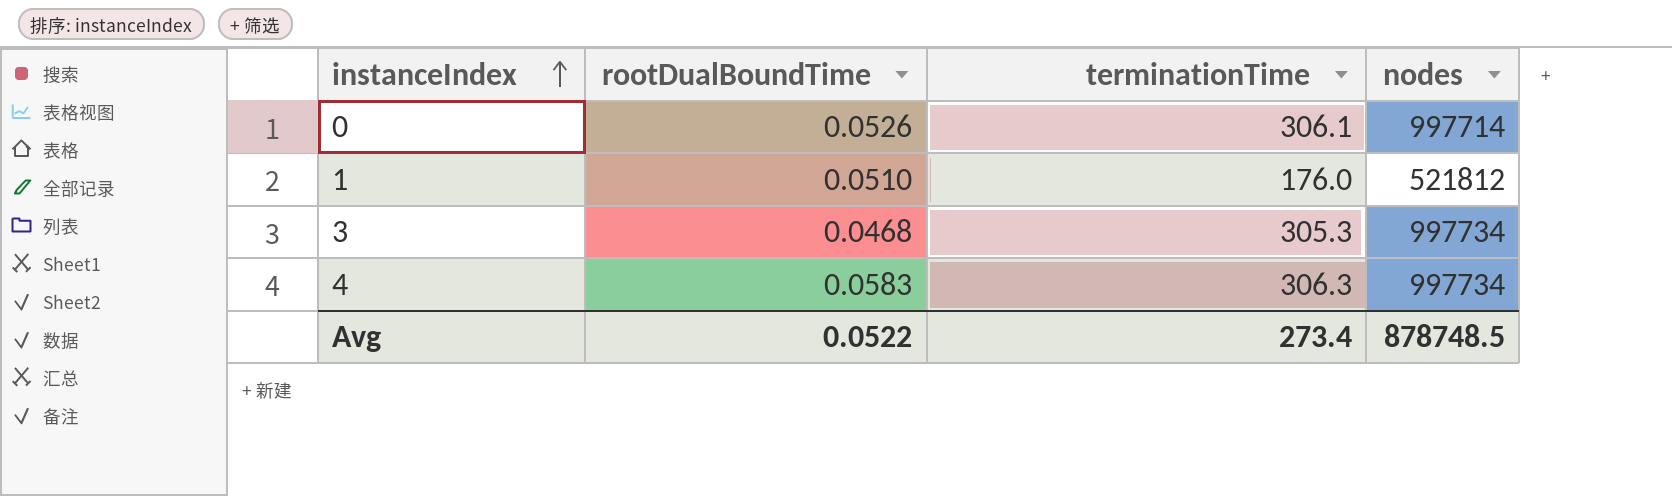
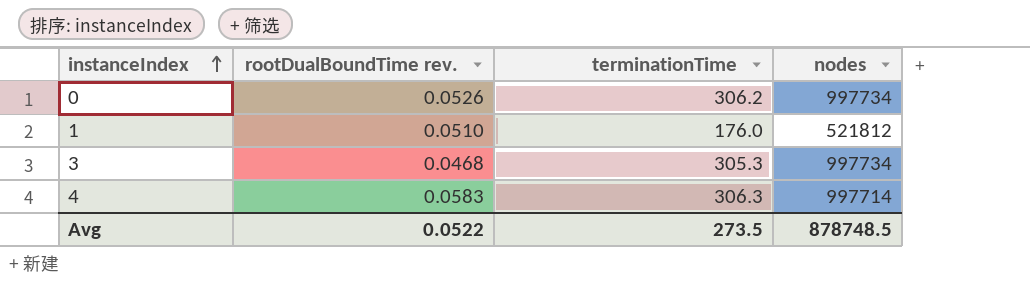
column name: rootDualBoundTime -> rootDualBoundTime rev.
0 | terminationTime: 306.1 -> 306.2
0 | nodes: 997714 -> 997734
4 | nodes: 997734 -> 997714
Avg | terminationTime: 273.4 -> 273.5

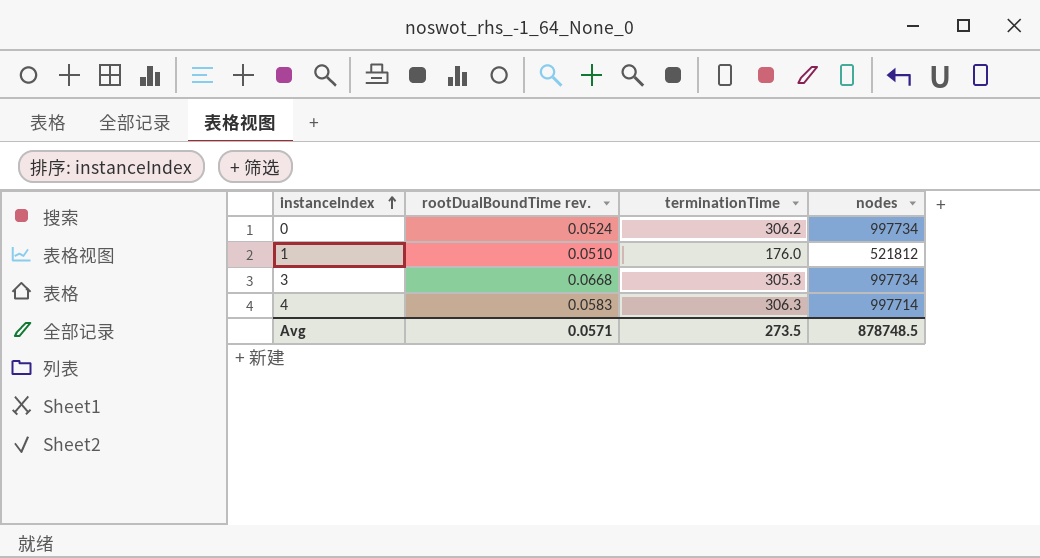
0 | rootDualBoundTime rev.: 0.0526 -> 0.0524
3 | rootDualBoundTime rev.: 0.0468 -> 0.0668
Avg | rootDualBoundTime rev.: 0.0522 -> 0.0571

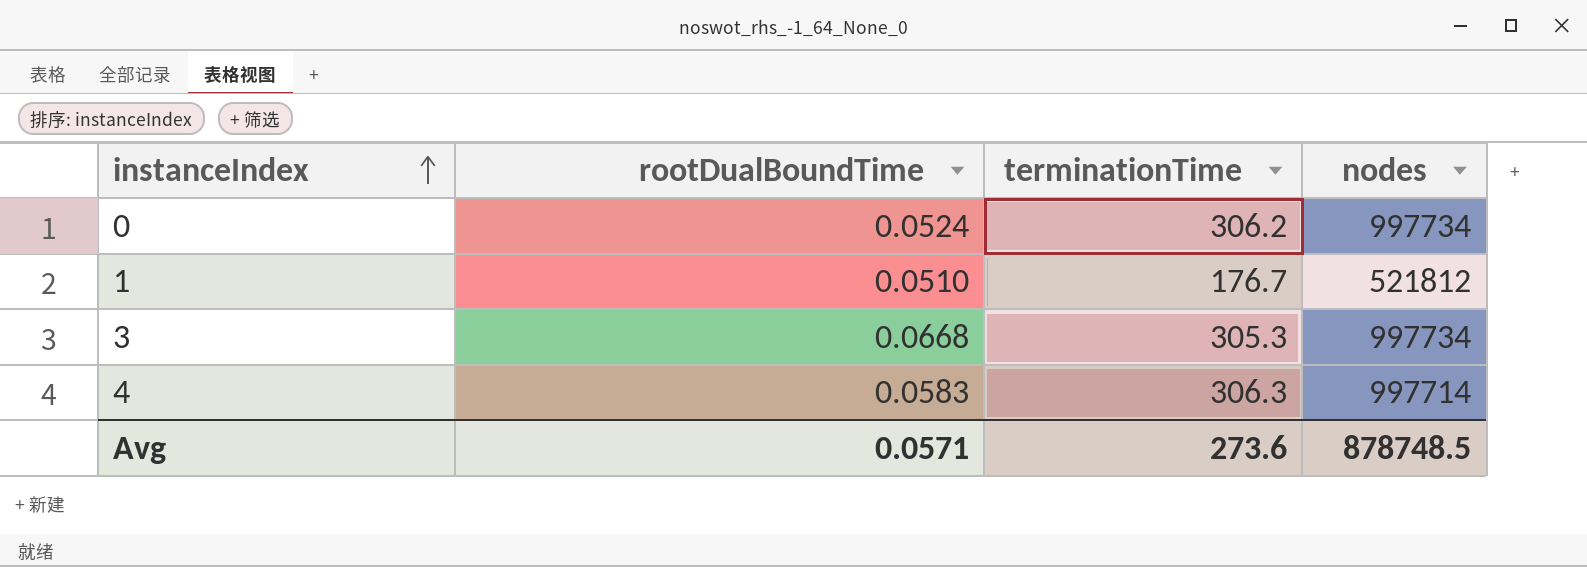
column name: rootDualBoundTime rev. -> rootDualBoundTime
1 | terminationTime: 176.0 -> 176.7
Avg | terminationTime: 273.5 -> 273.6

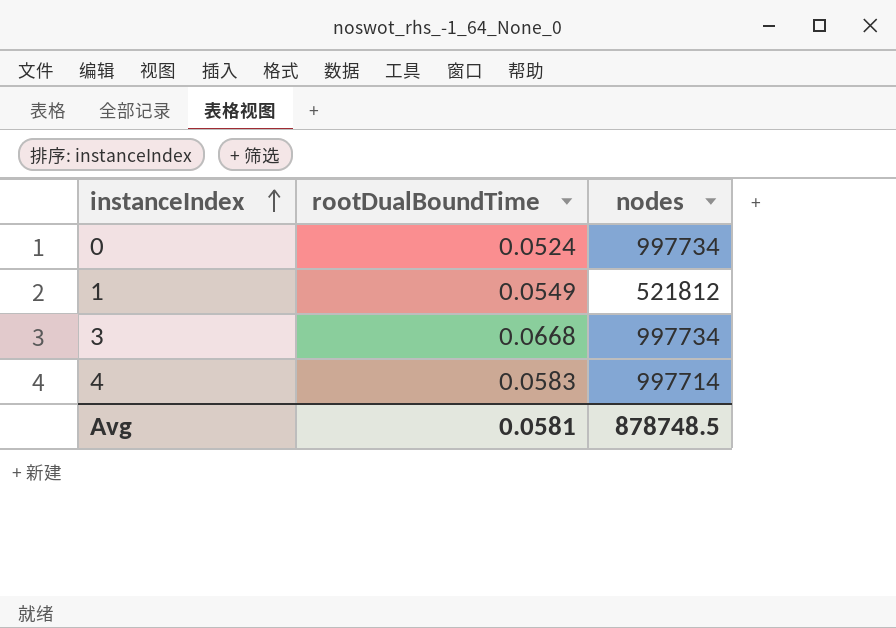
column terminationTime | position: 3 -> none
1 | rootDualBoundTime: 0.0510 -> 0.0549
Avg | rootDualBoundTime: 0.0571 -> 0.0581

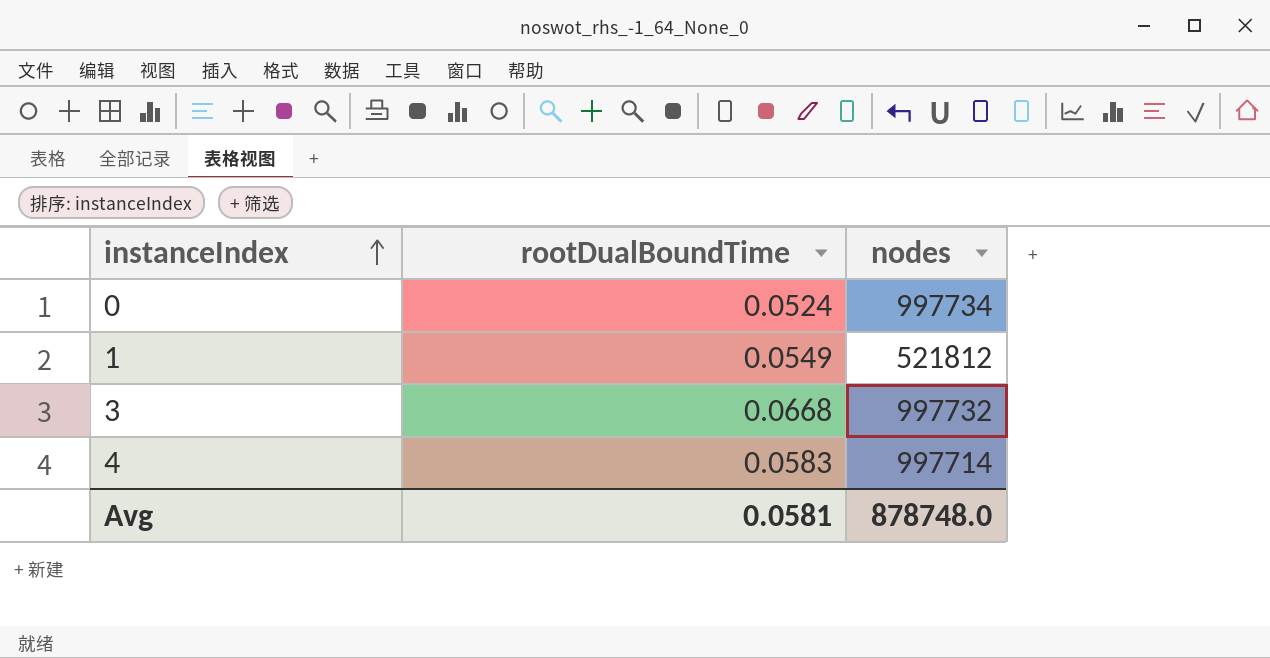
3 | nodes: 997734 -> 997732
Avg | nodes: 878748.5 -> 878748.0

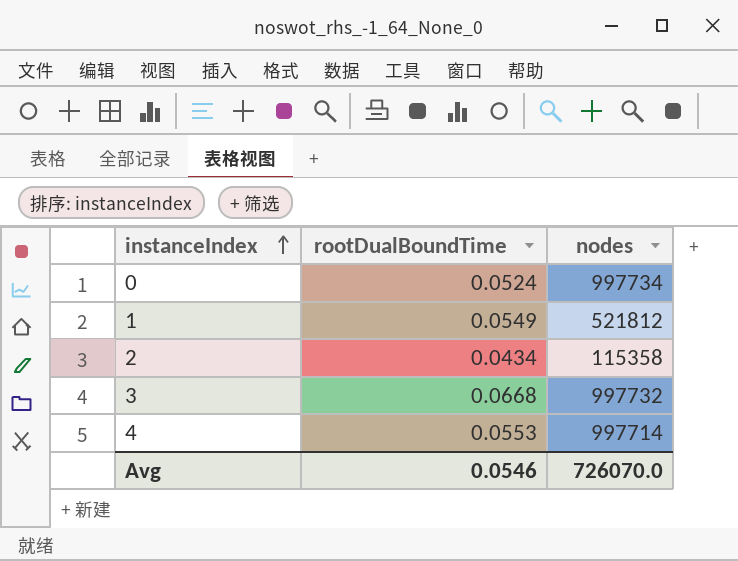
row 2: none -> 0.0434 | 115358
4 | rootDualBoundTime: 0.0583 -> 0.0553
Avg | rootDualBoundTime: 0.0581 -> 0.0546
Avg | nodes: 878748.0 -> 726070.0

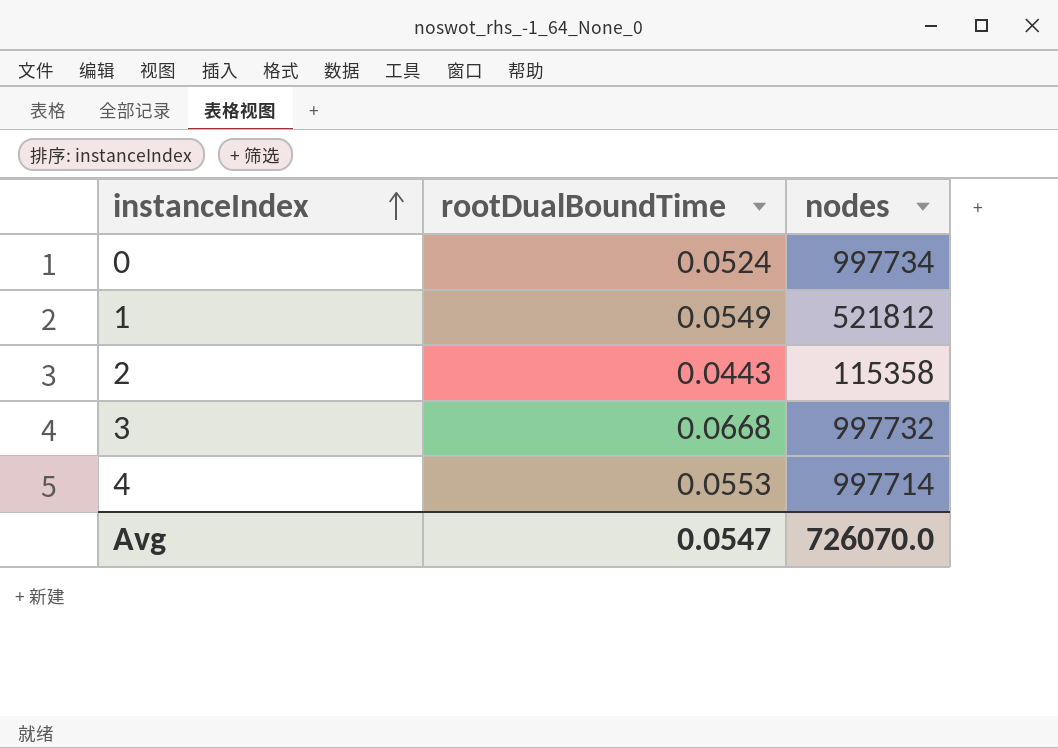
2 | rootDualBoundTime: 0.0434 -> 0.0443
Avg | rootDualBoundTime: 0.0546 -> 0.0547

